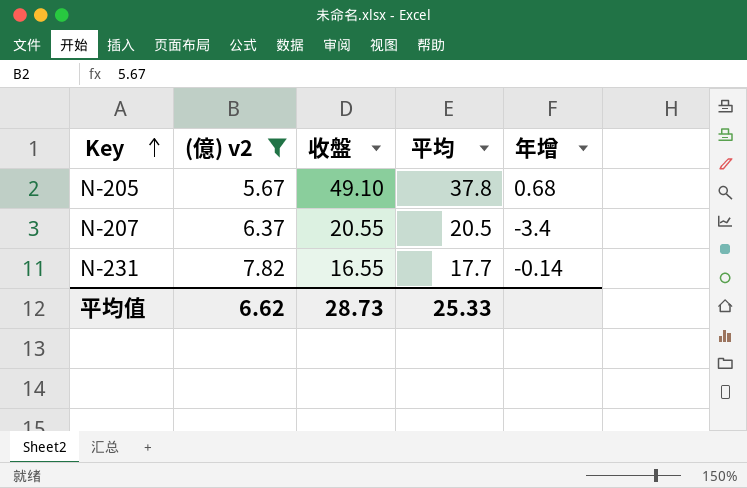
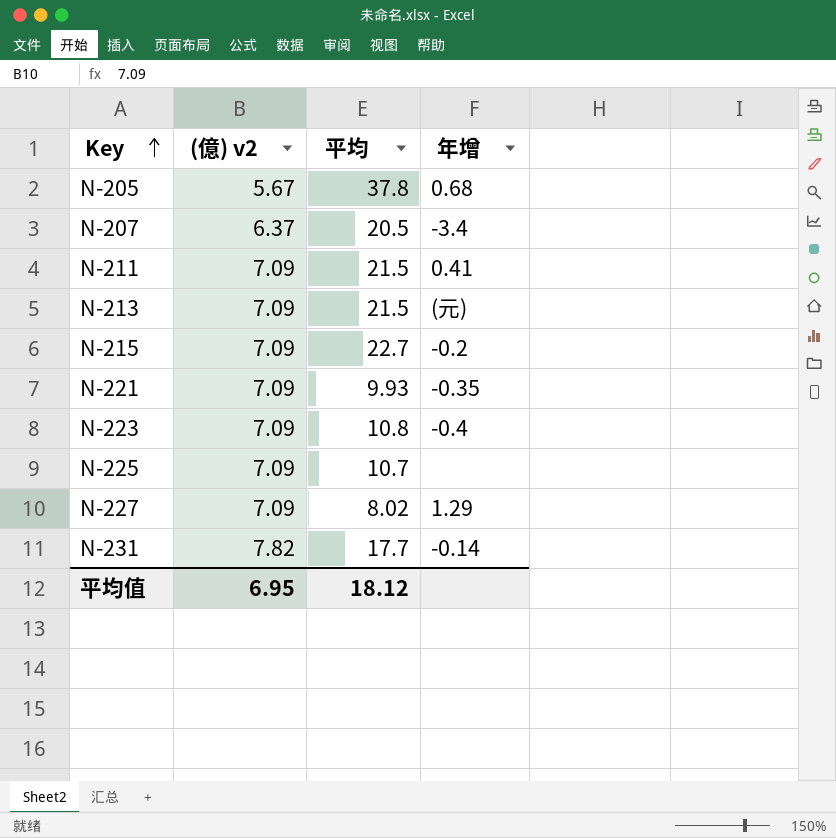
filter: (億) v2 != 7.09 -> none
column 收盤 | position: 3 -> none
平均值 | (億) v2: 6.62 -> 6.95
平均值 | 平均: 25.33 -> 18.12

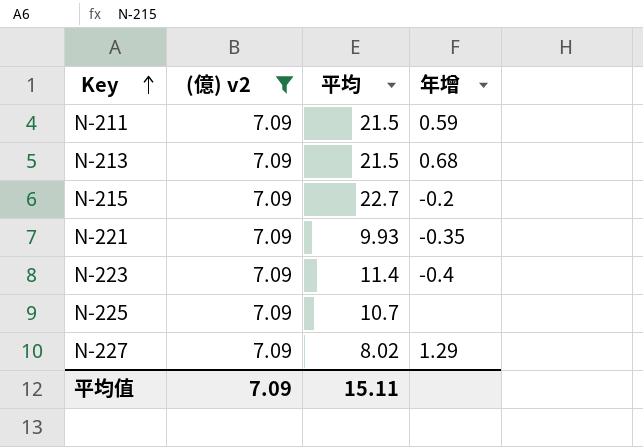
filter: none -> (億) v2 = 7.09
N-211 | 年增: 0.41 -> 0.59
N-213 | 年增: (元) -> 0.68
N-223 | 平均: 10.8 -> 11.4
平均值 | (億) v2: 6.95 -> 7.09
平均值 | 平均: 18.12 -> 15.11

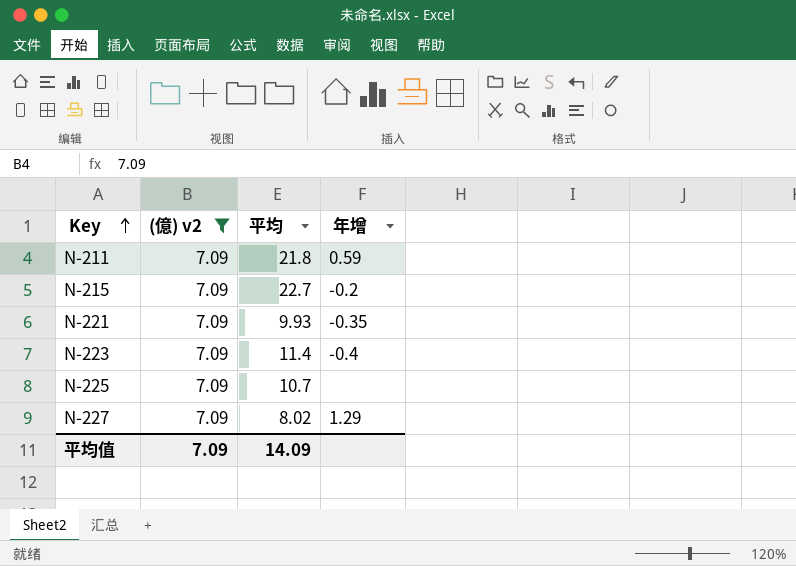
row N-213: 7.09 | 21.5 | 0.68 -> none
N-211 | 平均: 21.5 -> 21.8
平均值 | 平均: 15.11 -> 14.09

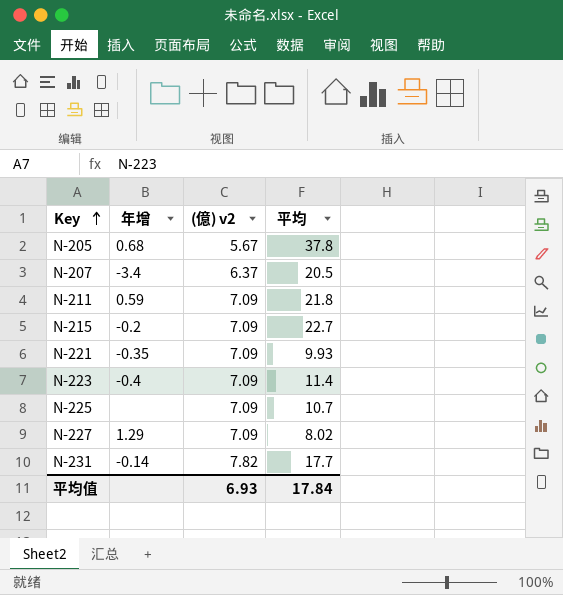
filter: (億) v2 = 7.09 -> none
column 年增 | position: 4 -> 2
平均值 | (億) v2: 7.09 -> 6.93
平均值 | 平均: 14.09 -> 17.84

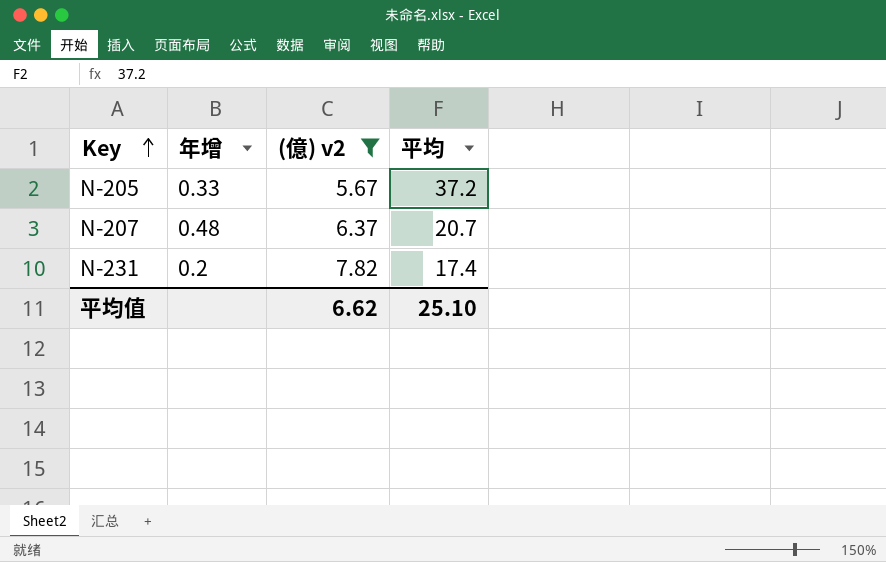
filter: none -> (億) v2 != 7.09
N-205 | 年增: 0.68 -> 0.33
N-205 | 平均: 37.8 -> 37.2
N-207 | 年增: -3.4 -> 0.48
N-207 | 平均: 20.5 -> 20.7
N-231 | 年增: -0.14 -> 0.2
N-231 | 平均: 17.7 -> 17.4
平均值 | (億) v2: 6.93 -> 6.62
平均值 | 平均: 17.84 -> 25.10

